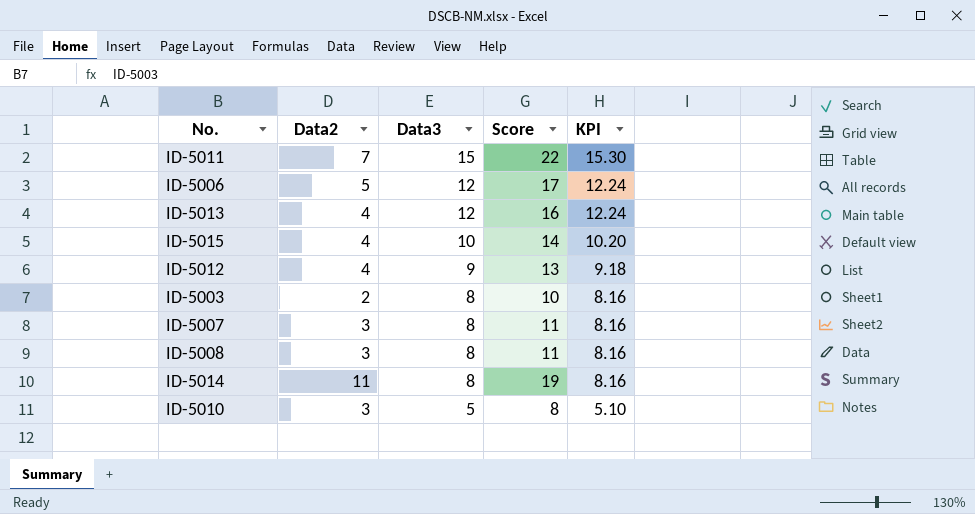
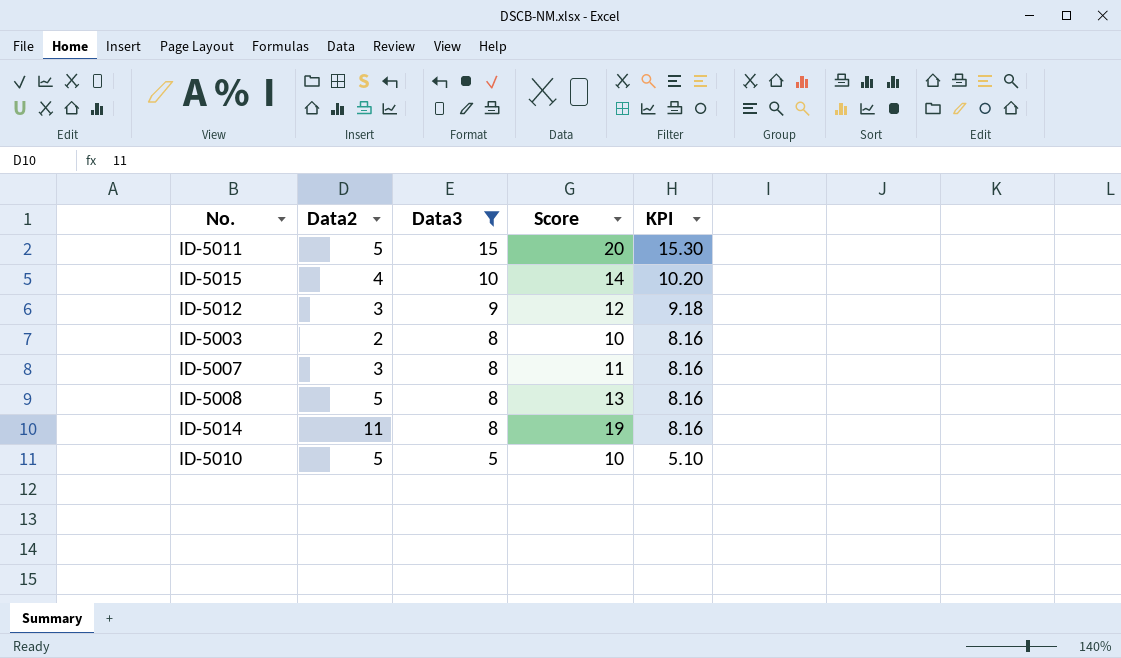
filter: none -> Data3 != 12
ID-5011 | Data2: 7 -> 5
ID-5011 | Score: 22 -> 20
ID-5012 | Data2: 4 -> 3
ID-5012 | Score: 13 -> 12
ID-5008 | Data2: 3 -> 5
ID-5008 | Score: 11 -> 13
ID-5010 | Data2: 3 -> 5
ID-5010 | Score: 8 -> 10

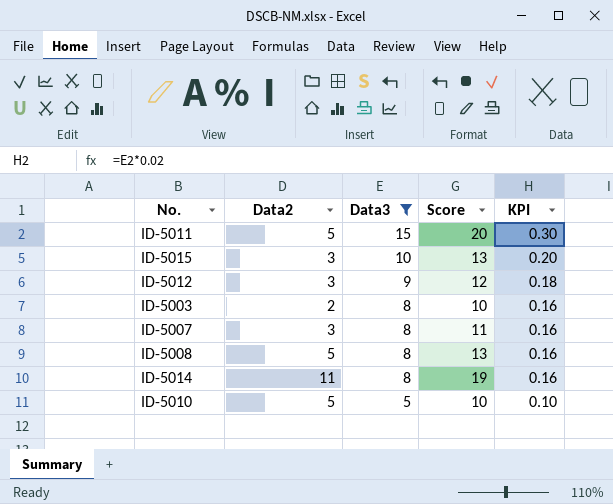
column KPI | formula: [Data3] * 1.02 -> [Data3] * 0.02
ID-5015 | Data2: 4 -> 3
ID-5015 | Score: 14 -> 13

